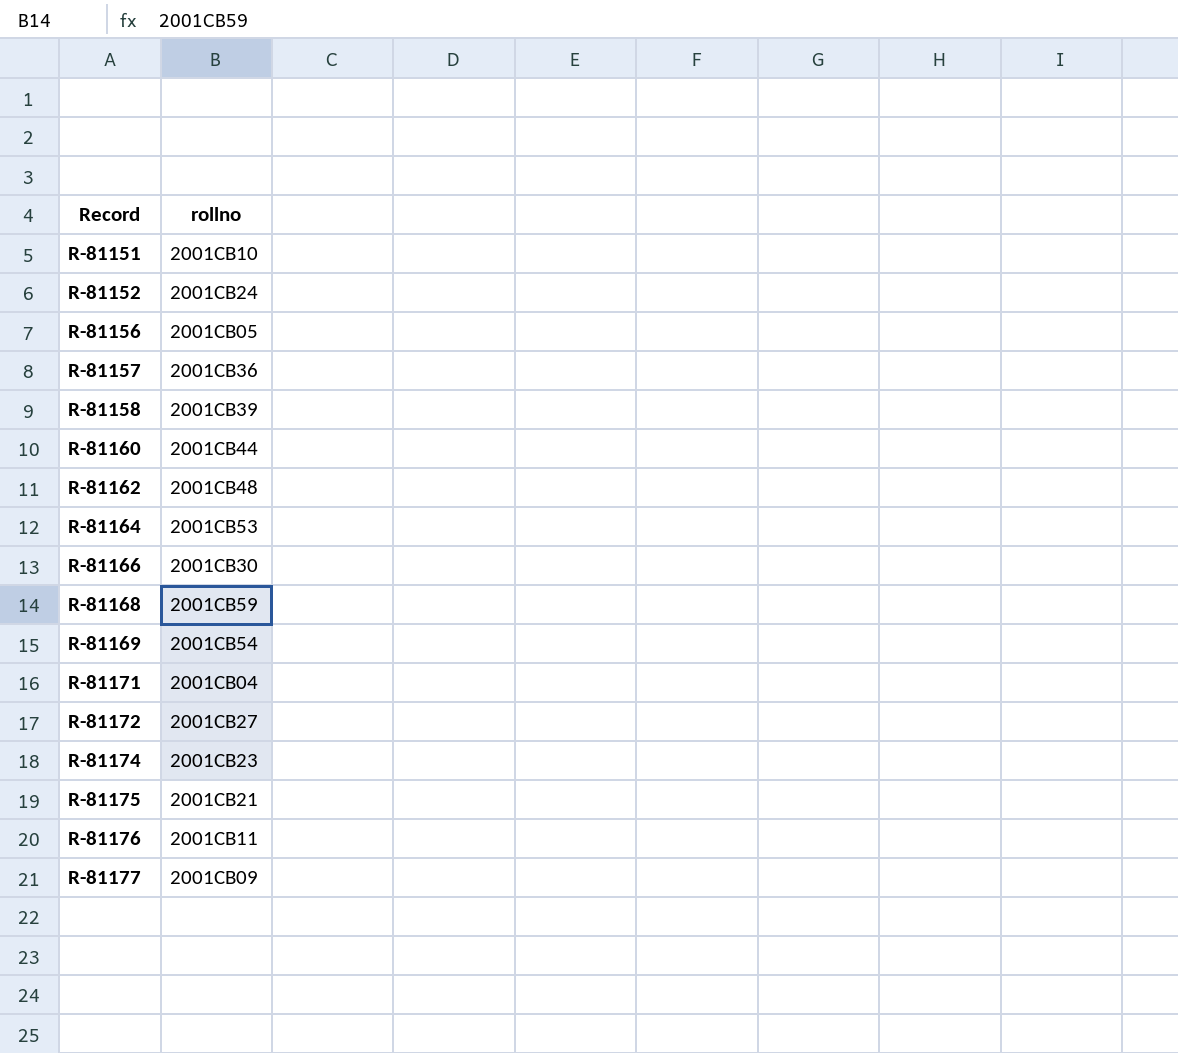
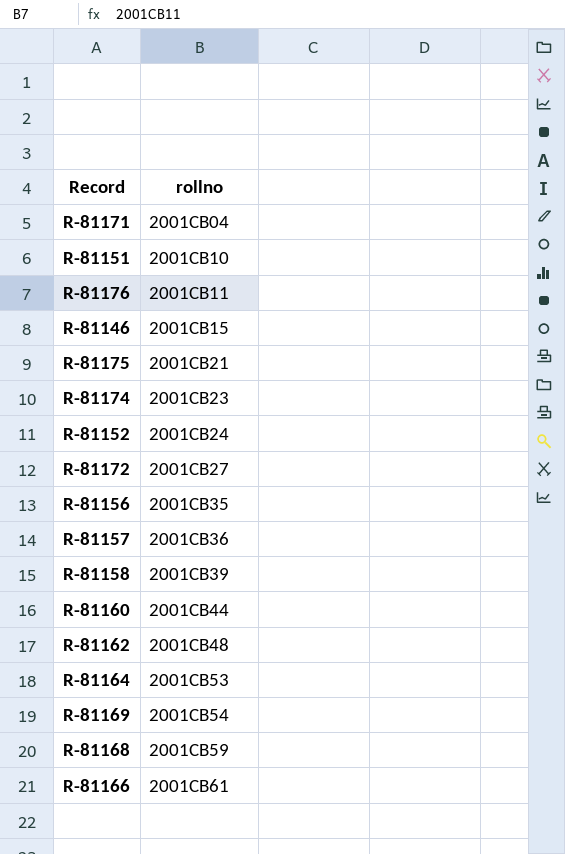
row order: Record ascending -> rollno ascending
row R-81177: 2001CB09 -> none
row R-81146: none -> 2001CB15
R-81156 | rollno: 2001CB05 -> 2001CB35
R-81166 | rollno: 2001CB30 -> 2001CB61

